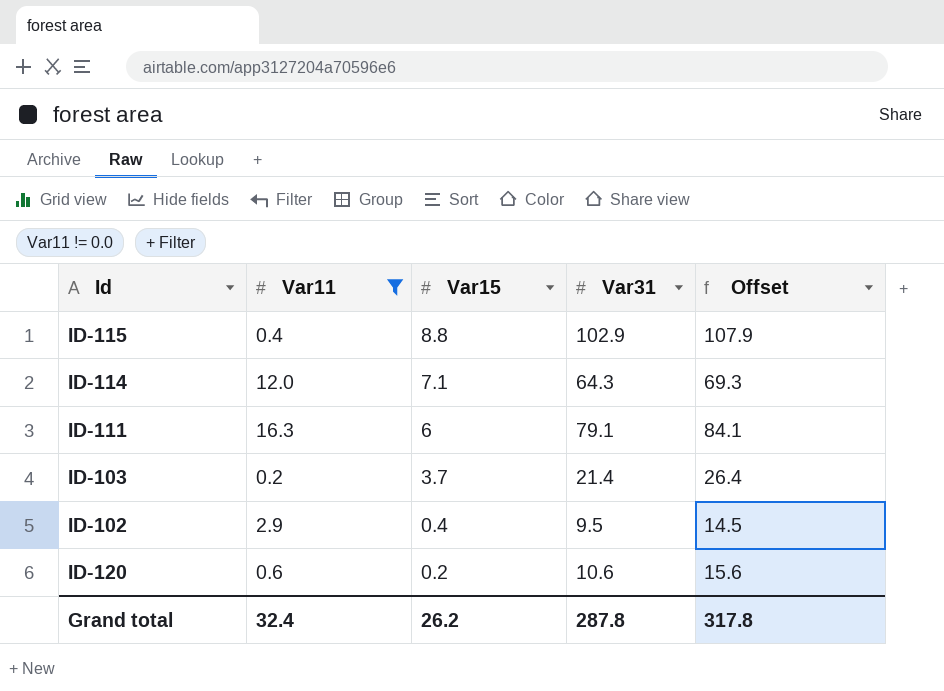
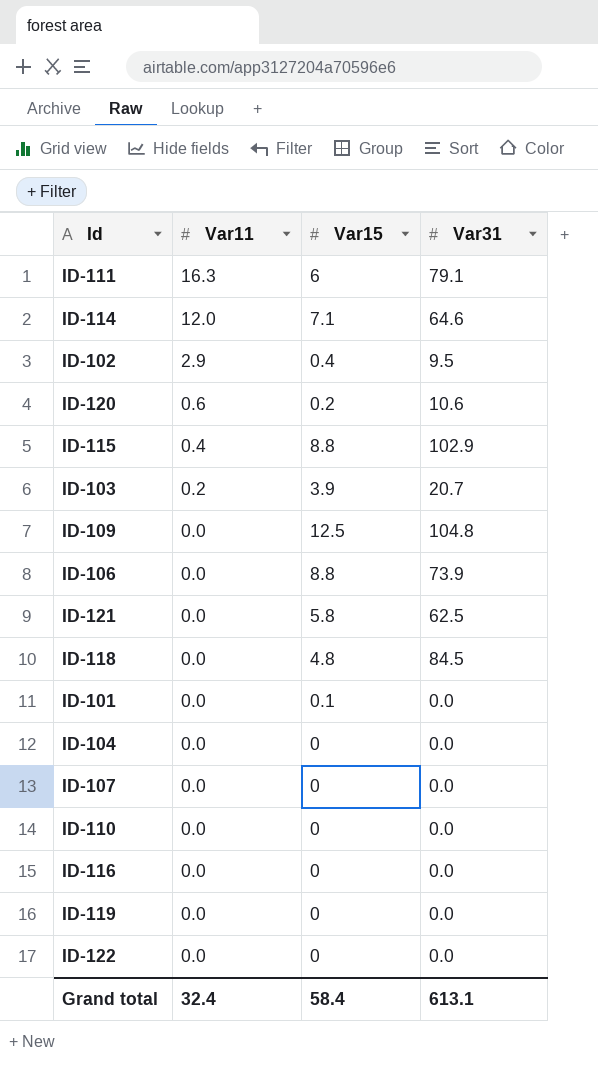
filter: Var11 != 0.0 -> none
row order: Var15 descending -> Var11 descending
column Offset | formula: [Var31] + 5 -> none
ID-114 | Var31: 64.3 -> 64.6
ID-103 | Var15: 3.7 -> 3.9
ID-103 | Var31: 21.4 -> 20.7
Grand total | Var15: 26.2 -> 58.4
Grand total | Var31: 287.8 -> 613.1

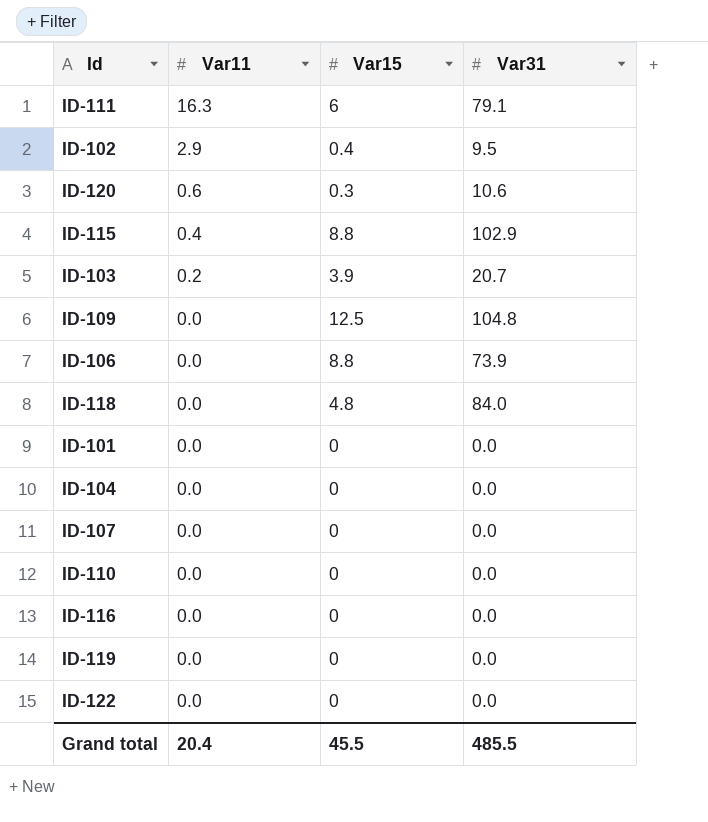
row ID-114: 12.0 | 7.1 | 64.6 -> none
row ID-121: 0.0 | 5.8 | 62.5 -> none
ID-120 | Var15: 0.2 -> 0.3
ID-118 | Var31: 84.5 -> 84.0
ID-101 | Var15: 0.1 -> 0
Grand total | Var11: 32.4 -> 20.4
Grand total | Var15: 58.4 -> 45.5
Grand total | Var31: 613.1 -> 485.5

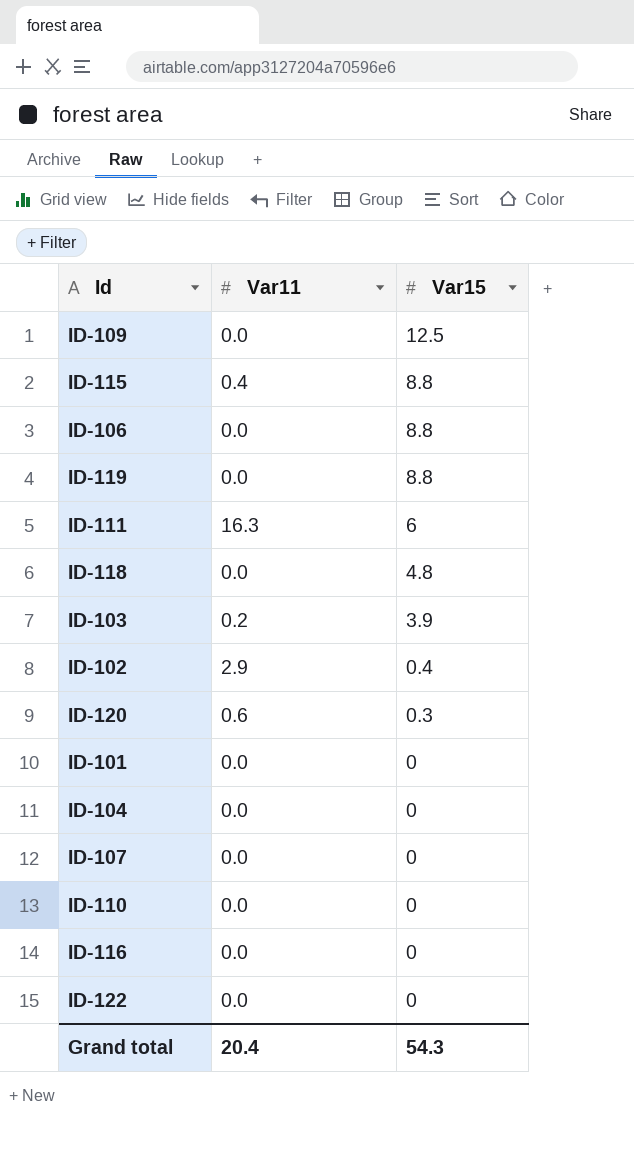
row order: Var11 descending -> Var15 descending
column Var31 | position: 4 -> none
ID-119 | Var15: 0 -> 8.8
Grand total | Var15: 45.5 -> 54.3

